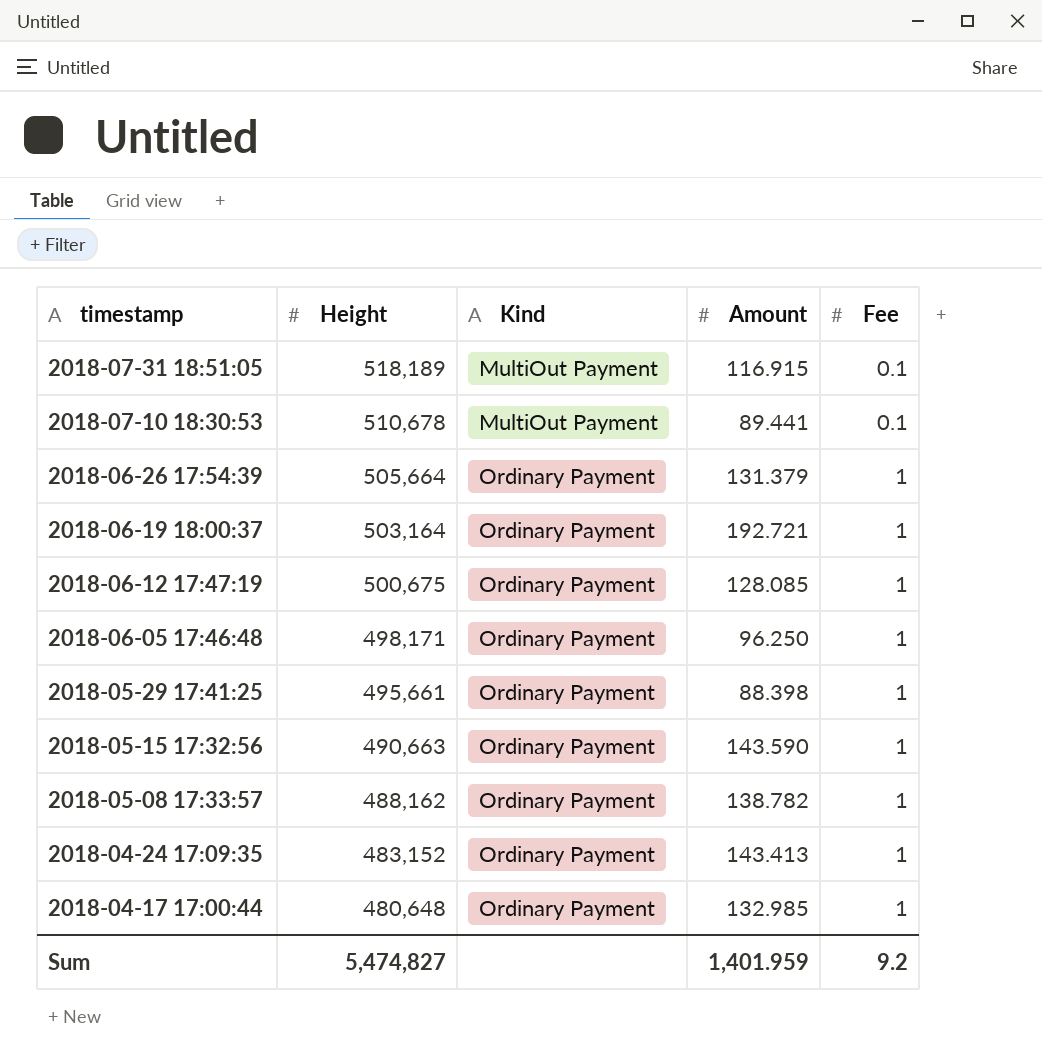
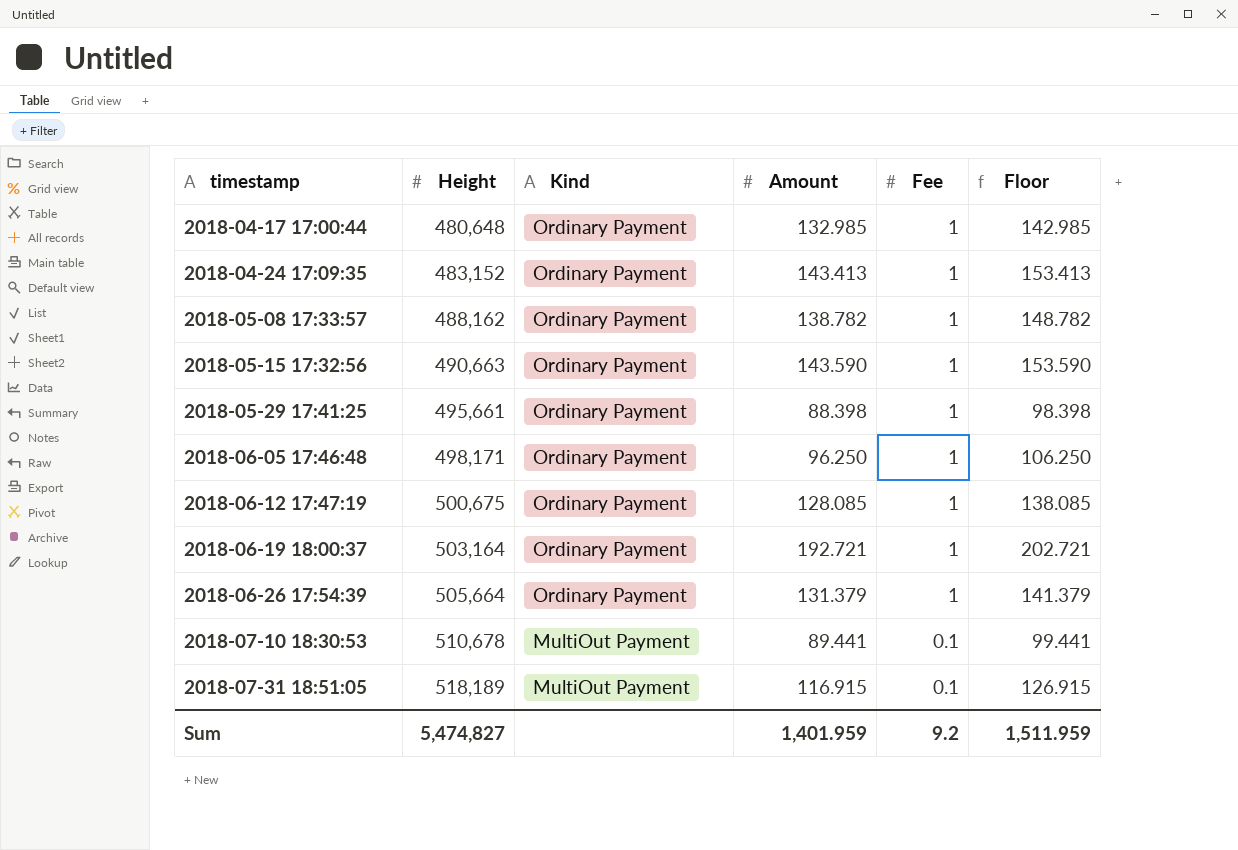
row order: timestamp descending -> timestamp ascending
column Floor | formula: none -> [Amount] + 10

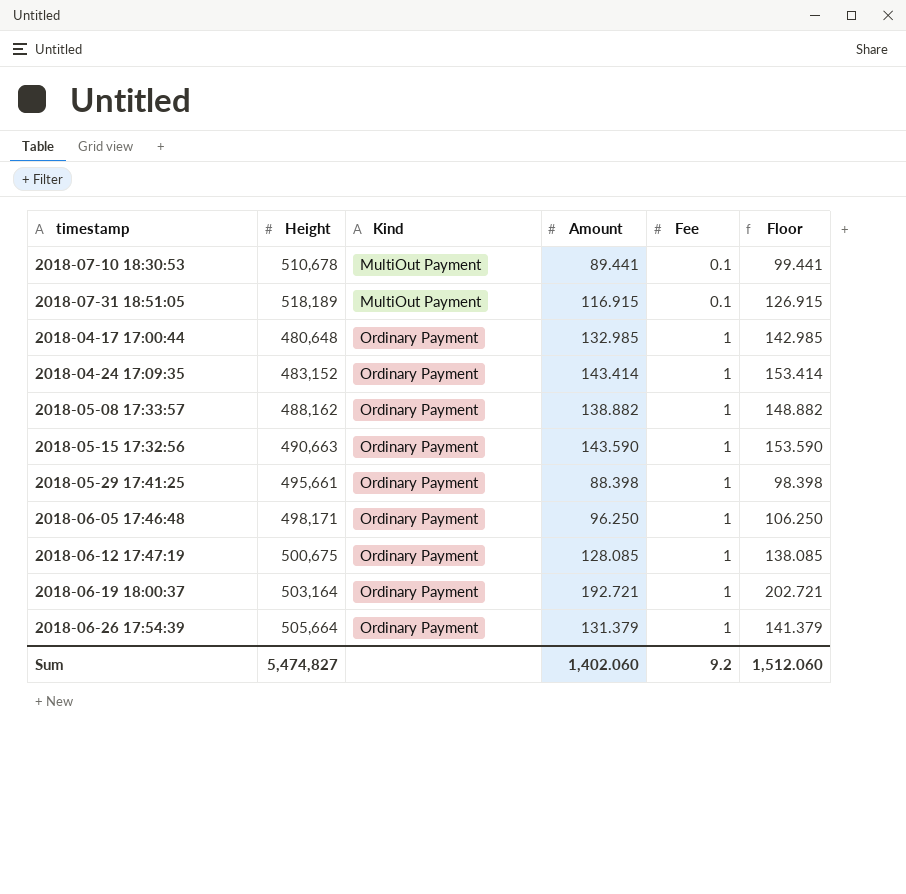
row order: timestamp ascending -> Kind ascending
2018-04-24 17:09:35 | Amount: 143.413 -> 143.414
2018-04-24 17:09:35 | Floor: 153.413 -> 153.414
2018-05-08 17:33:57 | Amount: 138.782 -> 138.882
2018-05-08 17:33:57 | Floor: 148.782 -> 148.882
Sum | Amount: 1,401.959 -> 1,402.060
Sum | Floor: 1,511.959 -> 1,512.060

